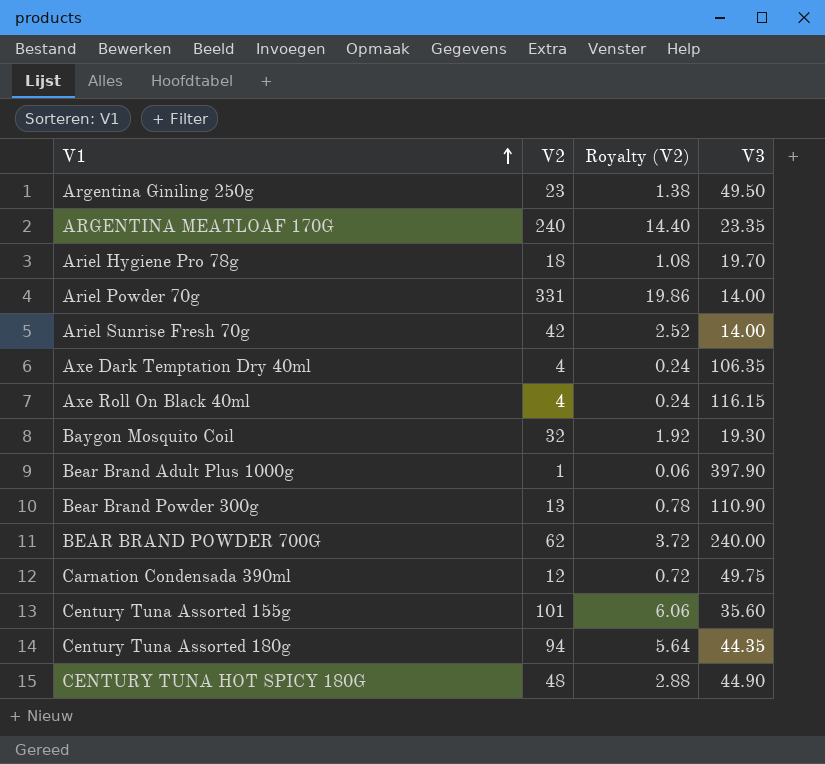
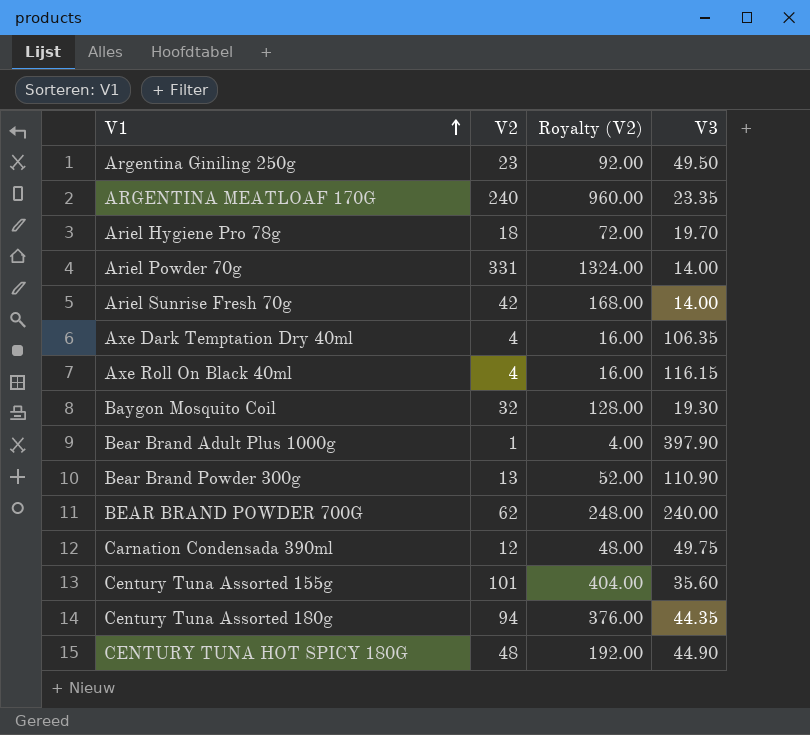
column Royalty (V2) | formula: [V2] * 0.06 -> [V2] * 4

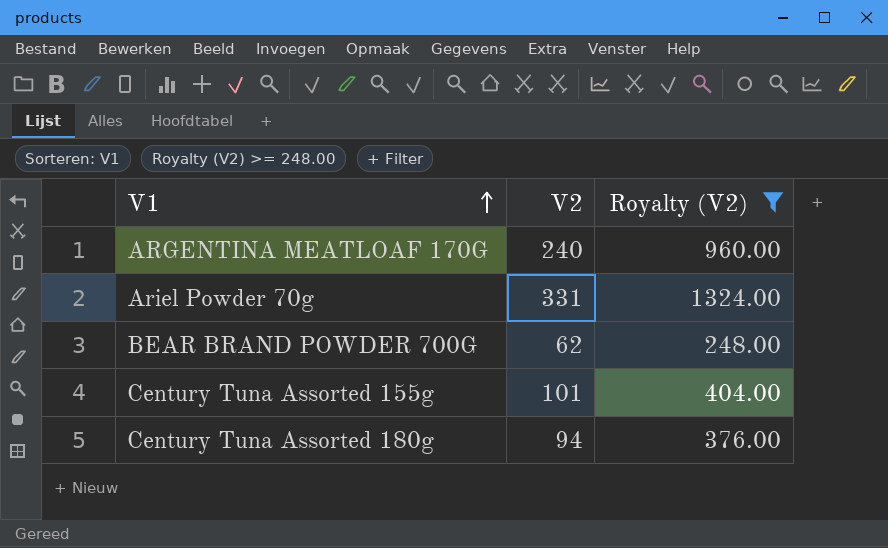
filter: none -> Royalty (V2) >= 248.00
column V3 | position: 4 -> none

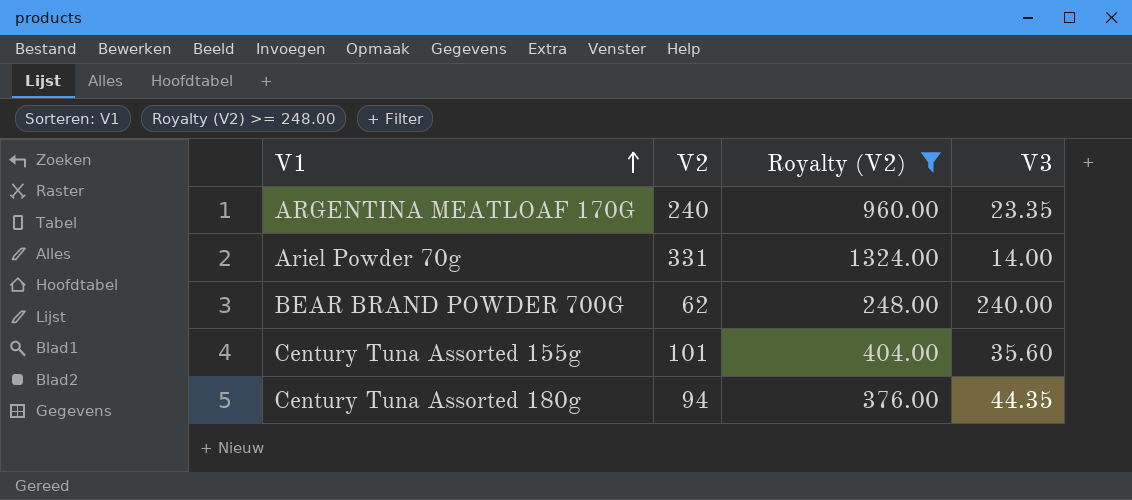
column V3 | position: none -> 4

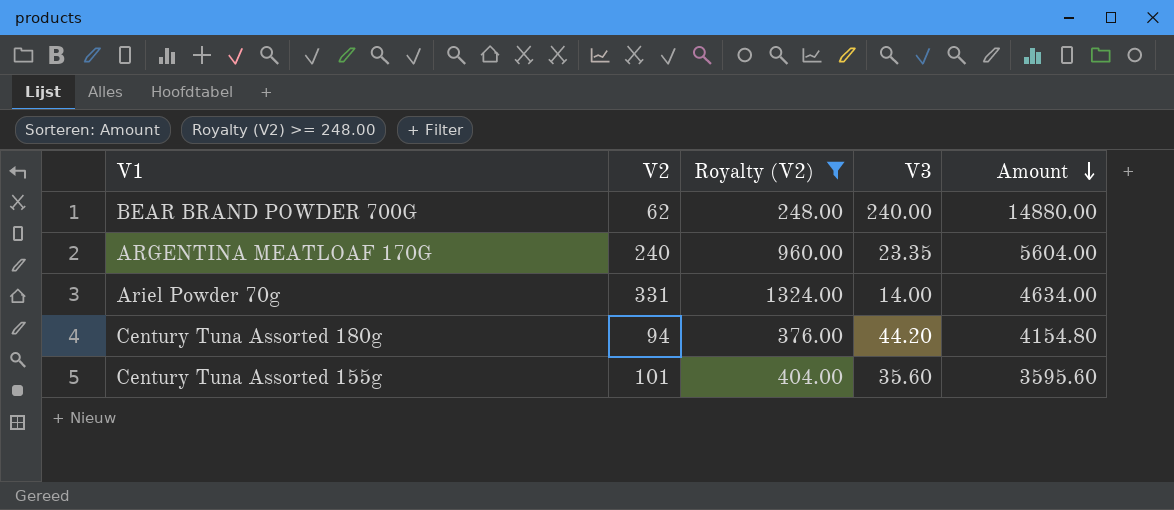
row order: V1 ascending -> Amount descending
column Amount | formula: none -> [V2] * [V3]
Century Tuna Assorted 180g | V3: 44.35 -> 44.20

